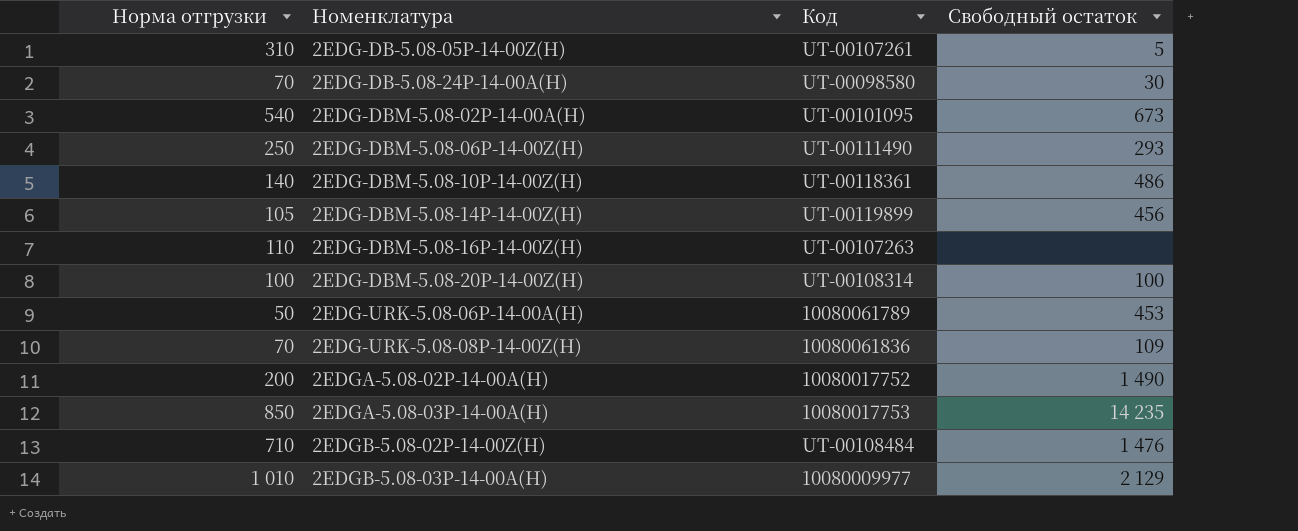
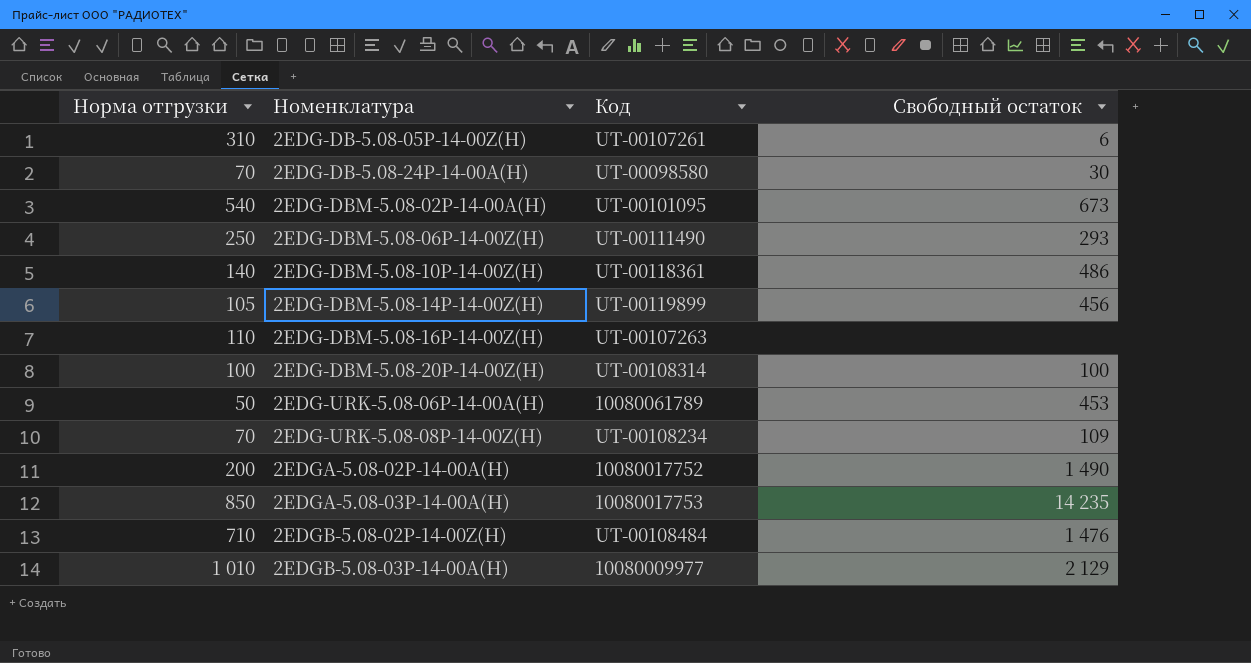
2EDG-DB-5.08-05P-14-00Z(H) | Свободный остаток: 5 -> 6
2EDG-URK-5.08-08P-14-00Z(H) | Код: 10080061836 -> UT-00108234

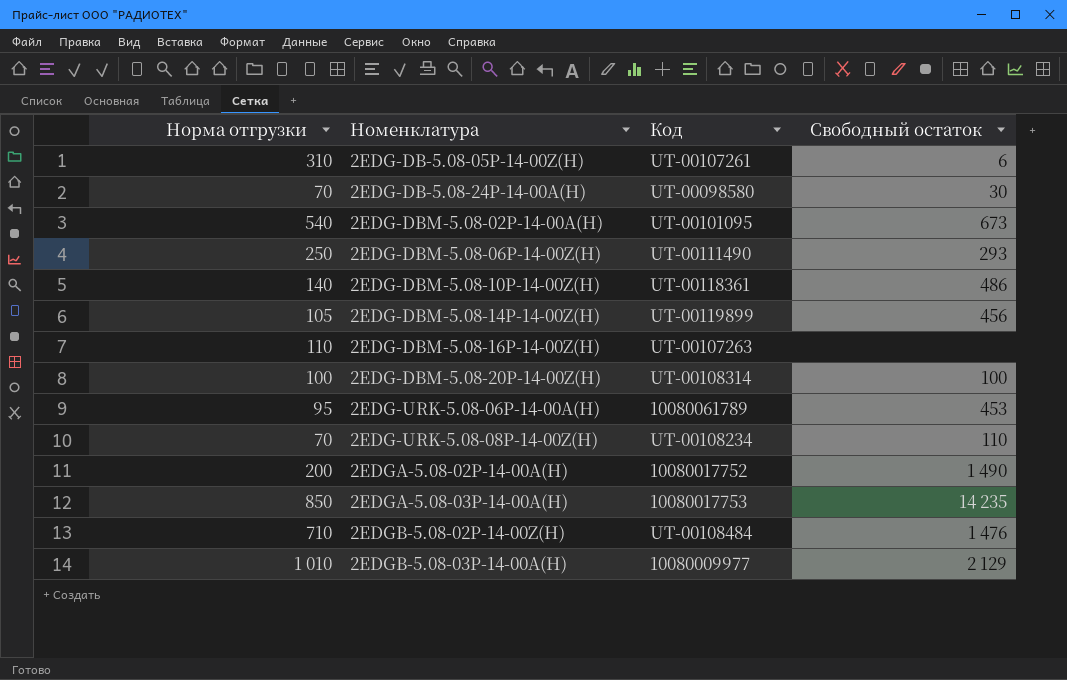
2EDG-URK-5.08-06P-14-00A(H) | Норма отгрузки: 50 -> 95
2EDG-URK-5.08-08P-14-00Z(H) | Свободный остаток: 109 -> 110

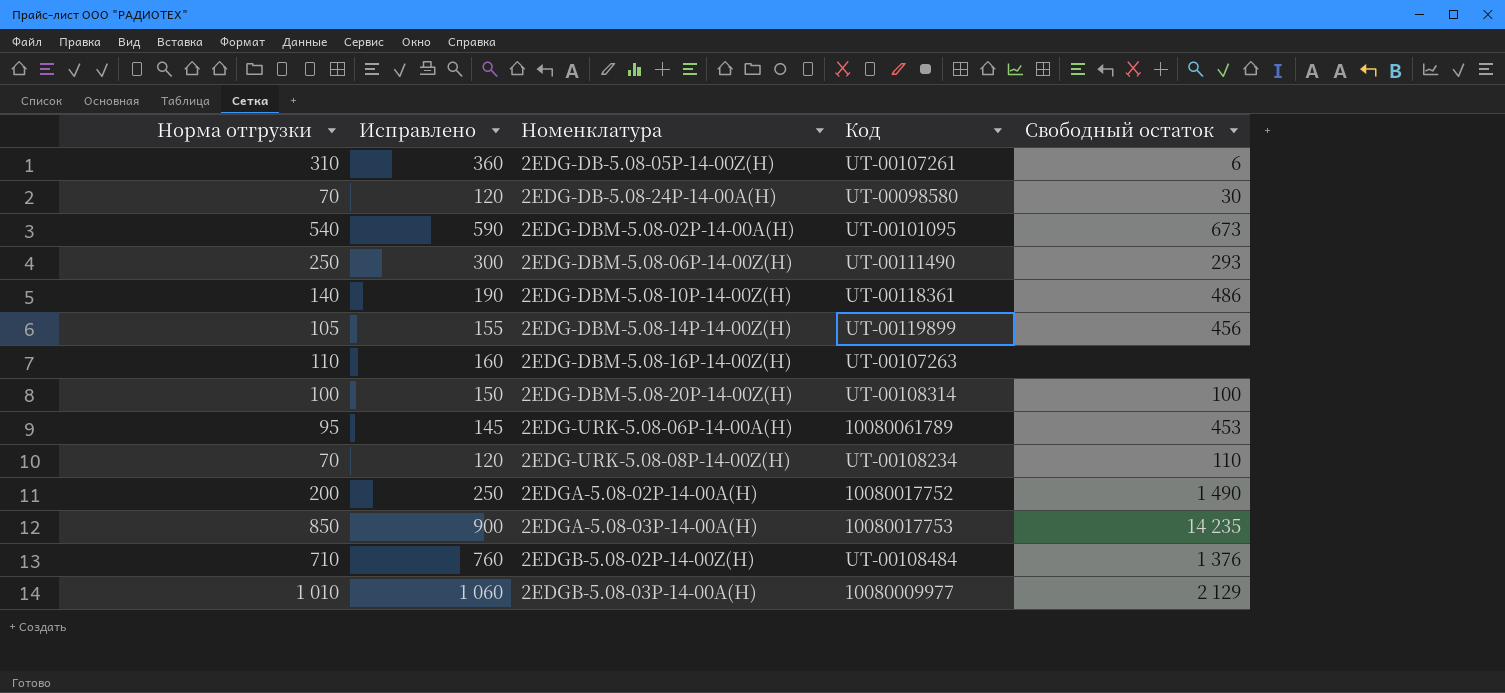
column Исправлено | formula: none -> [Норма отгрузки] + 50
2EDGB-5.08-02P-14-00Z(H) | Свободный остаток: 1 476 -> 1 376

